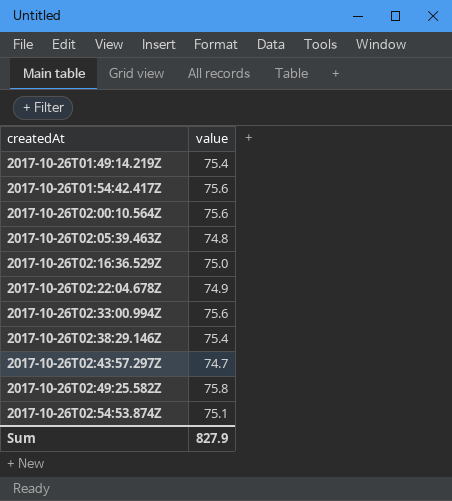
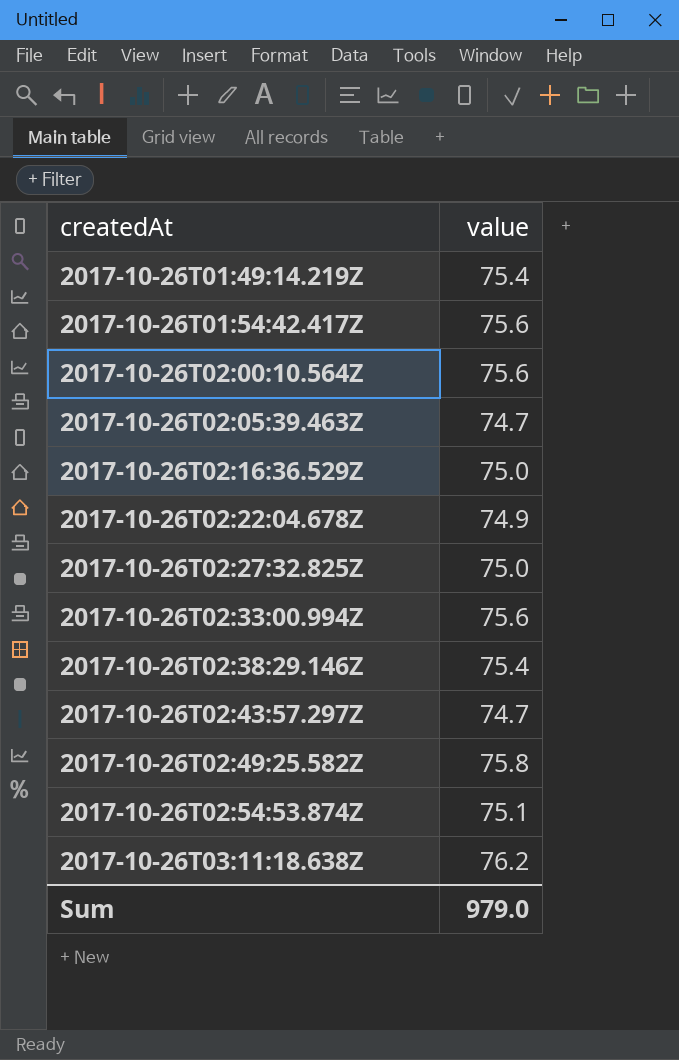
2017-10-26T02:05:39.463Z | value: 74.8 -> 74.7
row 2017-10-26T02:27:32.825Z: none -> 75.0
row 2017-10-26T03:11:18.638Z: none -> 76.2
Sum | value: 827.9 -> 979.0

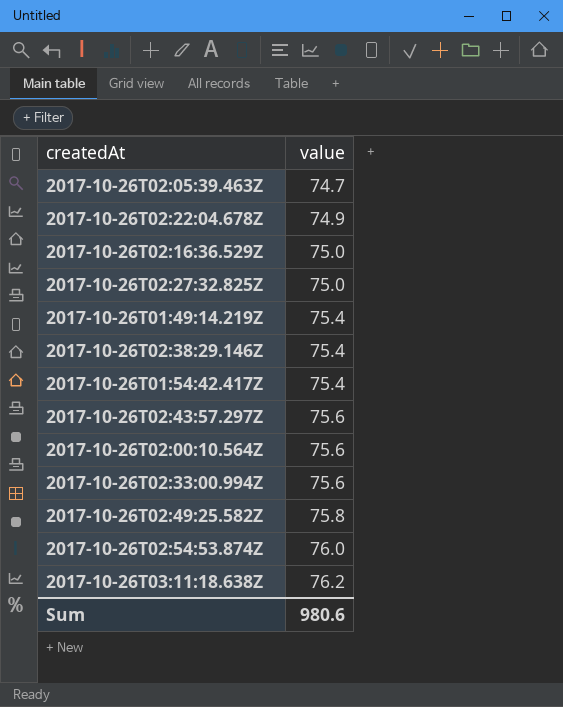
row order: createdAt ascending -> value ascending
2017-10-26T01:54:42.417Z | value: 75.6 -> 75.4
2017-10-26T02:43:57.297Z | value: 74.7 -> 75.6
2017-10-26T02:54:53.874Z | value: 75.1 -> 76.0
Sum | value: 979.0 -> 980.6

